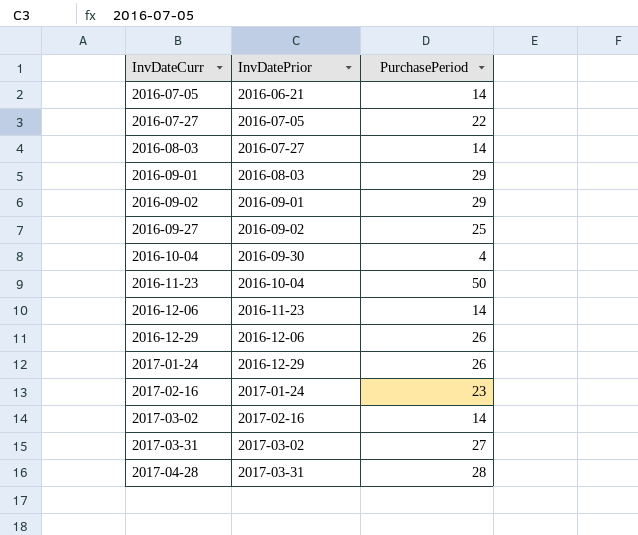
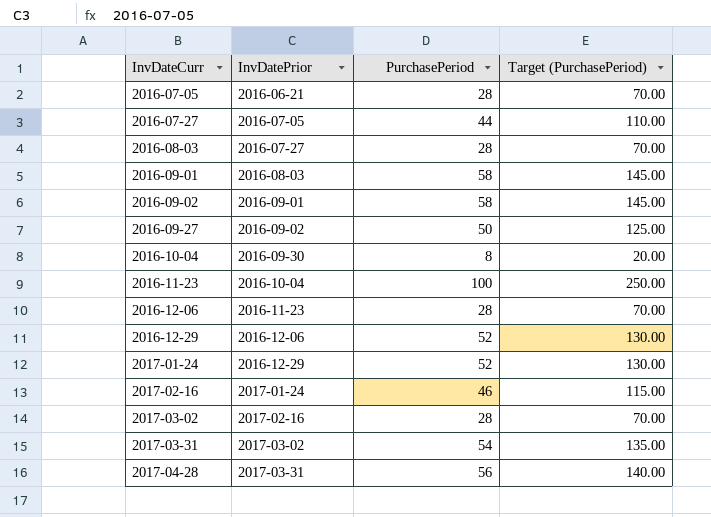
column Target (PurchasePeriod) | formula: none -> [PurchasePeriod] * 2.5
2016-07-05 | PurchasePeriod: 14 -> 28
2016-07-27 | PurchasePeriod: 22 -> 44
2016-08-03 | PurchasePeriod: 14 -> 28
2016-09-01 | PurchasePeriod: 29 -> 58
2016-09-02 | PurchasePeriod: 29 -> 58
2016-09-27 | PurchasePeriod: 25 -> 50
2016-10-04 | PurchasePeriod: 4 -> 8
2016-11-23 | PurchasePeriod: 50 -> 100
2016-12-06 | PurchasePeriod: 14 -> 28
2016-12-29 | PurchasePeriod: 26 -> 52
2017-01-24 | PurchasePeriod: 26 -> 52
2017-02-16 | PurchasePeriod: 23 -> 46
2017-03-02 | PurchasePeriod: 14 -> 28
2017-03-31 | PurchasePeriod: 27 -> 54
2017-04-28 | PurchasePeriod: 28 -> 56

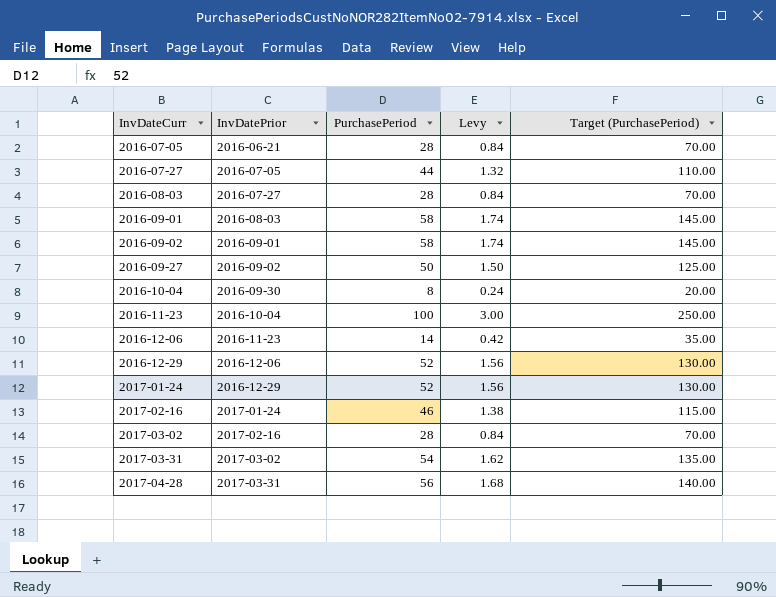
column Levy | formula: none -> [PurchasePeriod] * 0.03
2016-12-06 | PurchasePeriod: 28 -> 14
2016-12-06 | Target (PurchasePeriod): 70.00 -> 35.00

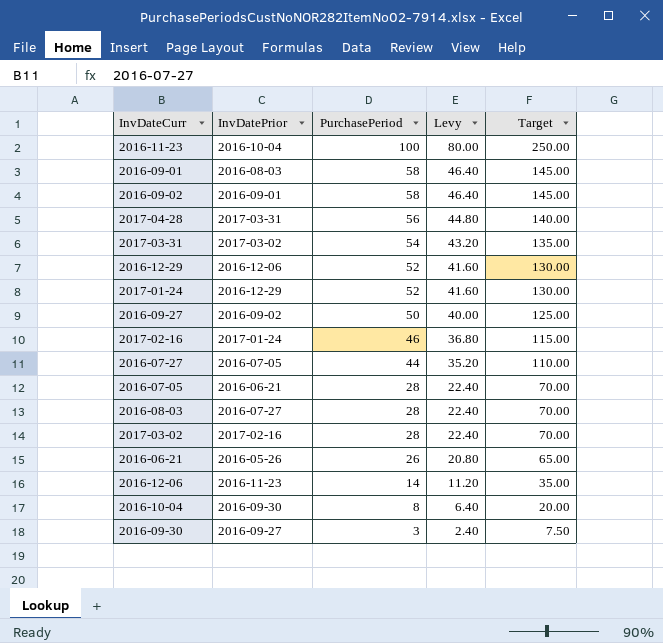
row order: InvDateCurr ascending -> PurchasePeriod descending
column Levy | formula: [PurchasePeriod] * 0.03 -> [PurchasePeriod] * 0.8
column name: Target (PurchasePeriod) -> Target
row 2016-06-21: none -> 2016-05-26 | 26 | 20.80 | 65.00
row 2016-09-30: none -> 2016-09-27 | 3 | 2.40 | 7.50

